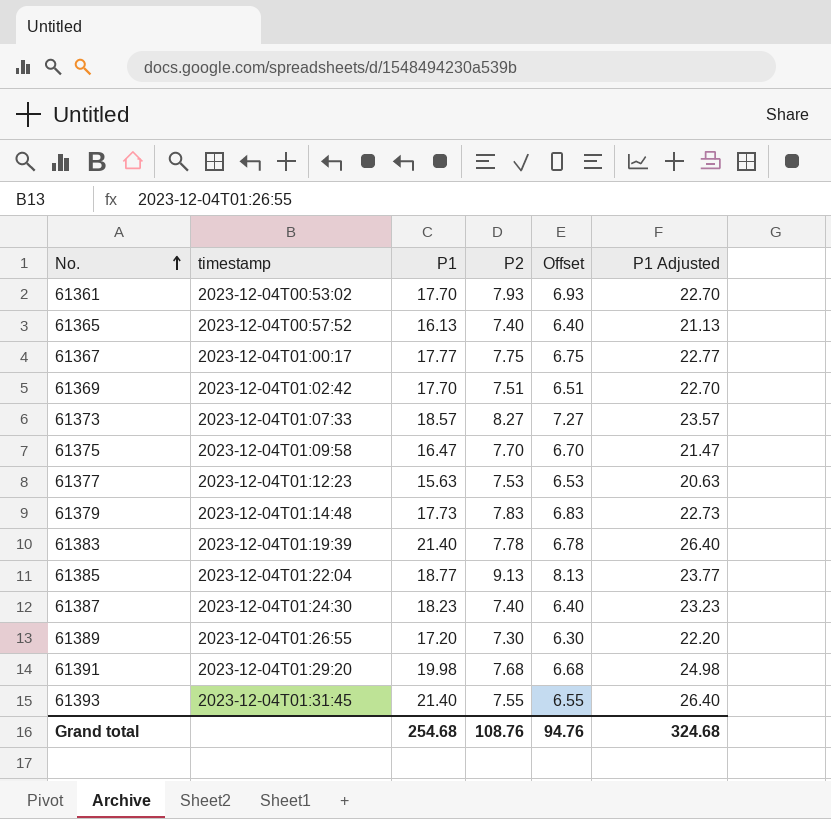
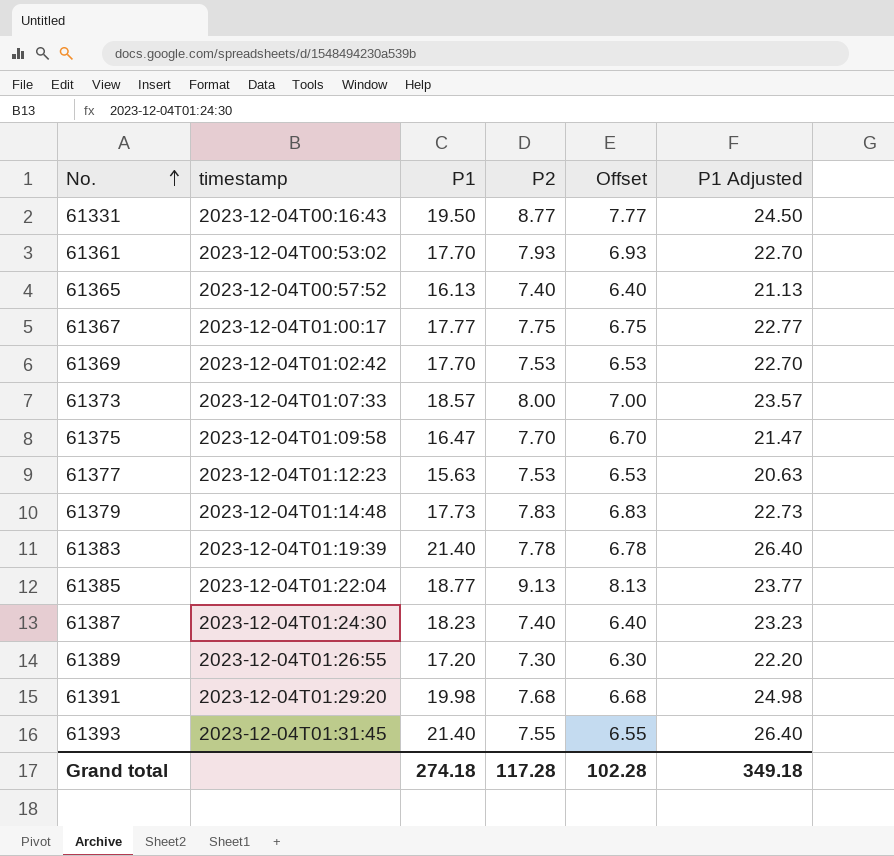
row 61331: none -> 2023-12-04T00:16:43 | 19.50 | 8.77 | 7.77 | 24.50
61369 | P2: 7.51 -> 7.53
61369 | Offset: 6.51 -> 6.53
61373 | P2: 8.27 -> 8.00
61373 | Offset: 7.27 -> 7.00
Grand total | P1: 254.68 -> 274.18
Grand total | P2: 108.76 -> 117.28
Grand total | Offset: 94.76 -> 102.28
Grand total | P1 Adjusted: 324.68 -> 349.18

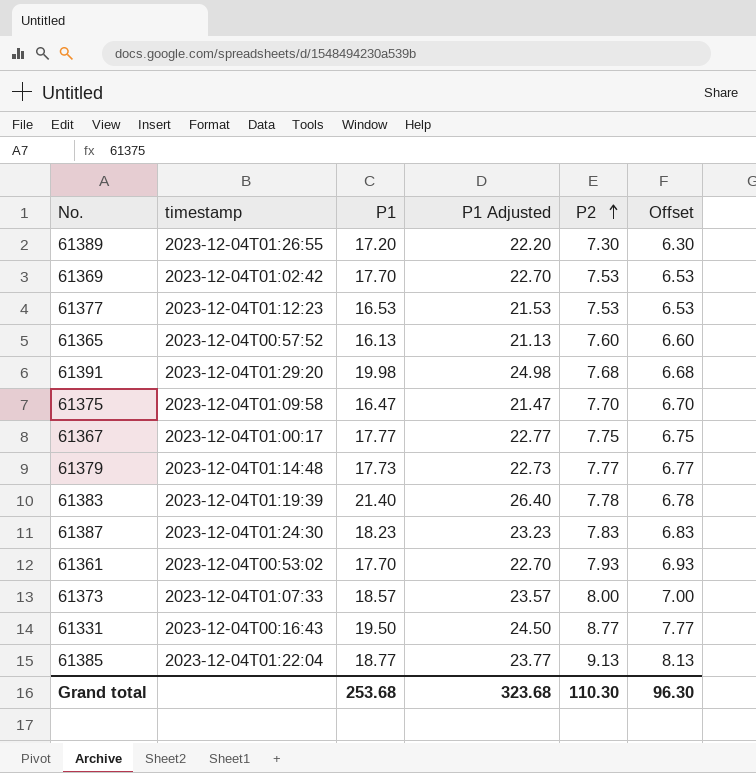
row order: No. ascending -> P2 ascending
column P1 Adjusted | position: 6 -> 4
row 61393: 2023-12-04T01:31:45 | 21.40 | 7.55 | 6.55 | 26.40 -> none
61377 | P1: 15.63 -> 16.53
61377 | P1 Adjusted: 20.63 -> 21.53
61365 | P2: 7.40 -> 7.60
61365 | Offset: 6.40 -> 6.60
61379 | P2: 7.83 -> 7.77
61379 | Offset: 6.83 -> 6.77
61387 | P2: 7.40 -> 7.83
61387 | Offset: 6.40 -> 6.83
Grand total | P1: 274.18 -> 253.68
Grand total | P1 Adjusted: 349.18 -> 323.68
Grand total | P2: 117.28 -> 110.30
Grand total | Offset: 102.28 -> 96.30

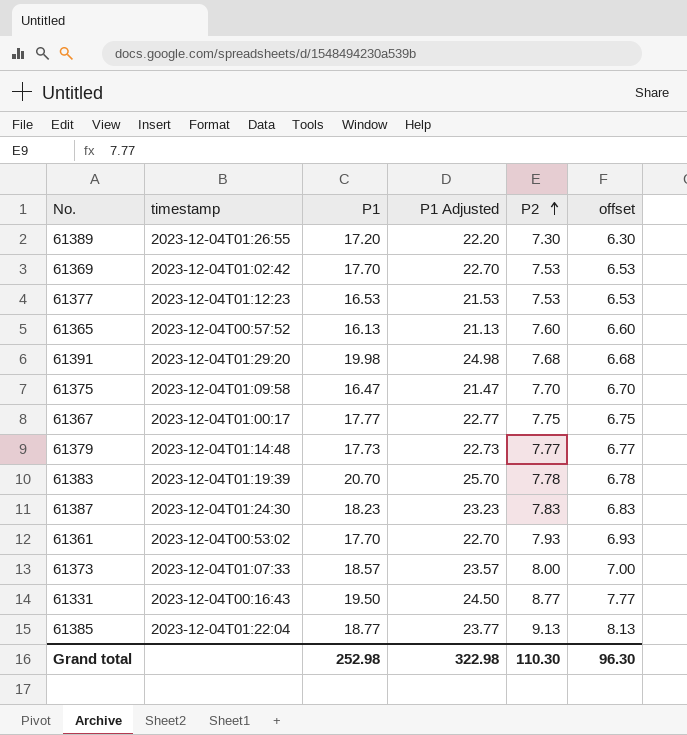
column name: Offset -> offset
61383 | P1: 21.40 -> 20.70
61383 | P1 Adjusted: 26.40 -> 25.70
Grand total | P1: 253.68 -> 252.98
Grand total | P1 Adjusted: 323.68 -> 322.98

